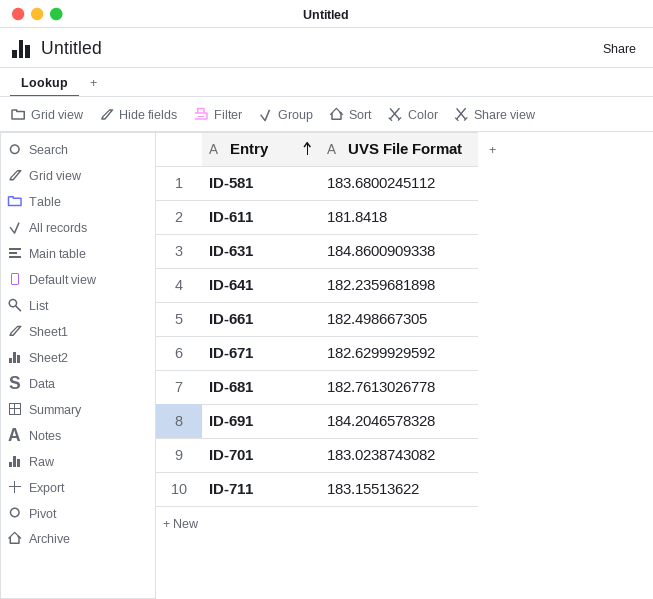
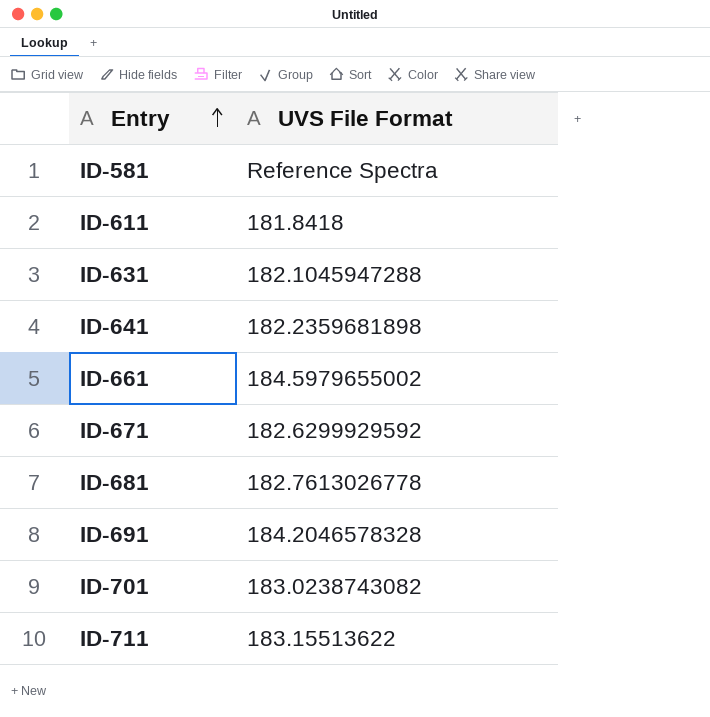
ID-581 | UVS File Format: 183.6800245112 -> Reference Spectra
ID-631 | UVS File Format: 184.8600909338 -> 182.1045947288
ID-661 | UVS File Format: 182.498667305 -> 184.5979655002

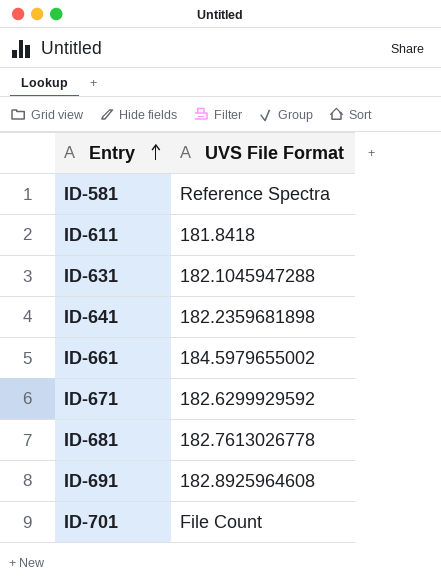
row ID-711: 183.15513622 -> none
ID-691 | UVS File Format: 184.2046578328 -> 182.8925964608
ID-701 | UVS File Format: 183.0238743082 -> File Count

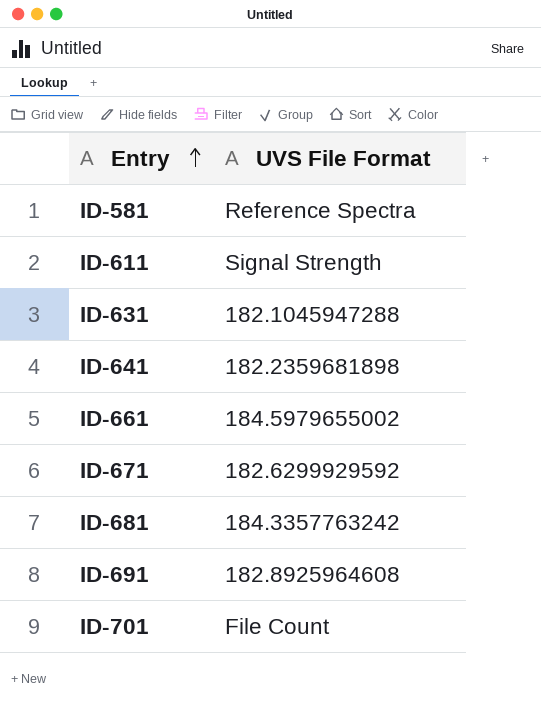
ID-611 | UVS File Format: 181.8418 -> Signal Strength
ID-681 | UVS File Format: 182.7613026778 -> 184.3357763242

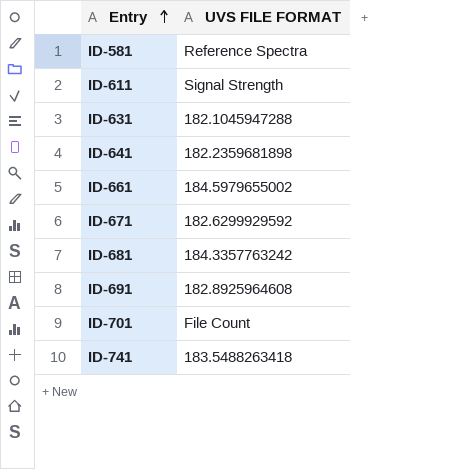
column name: UVS File Format -> UVS FILE FORMAT
row ID-741: none -> 183.5488263418

